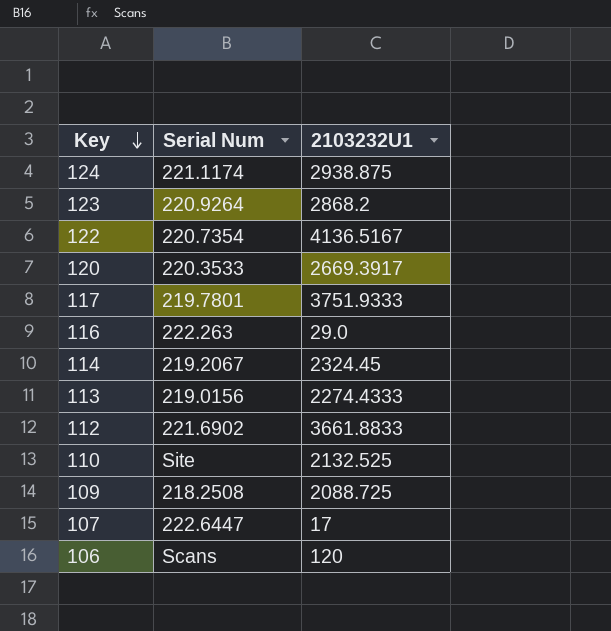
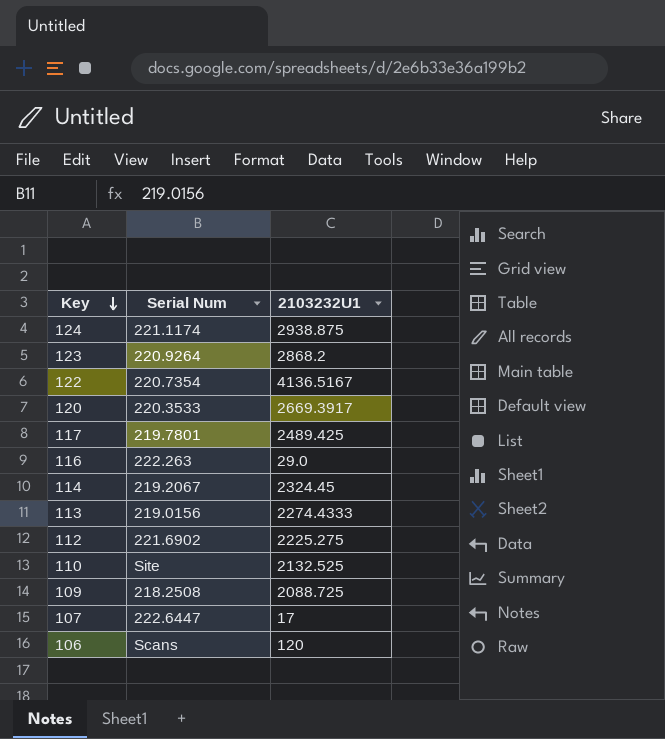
117 | 2103232U1: 3751.9333 -> 2489.425
112 | 2103232U1: 3661.8833 -> 2225.275

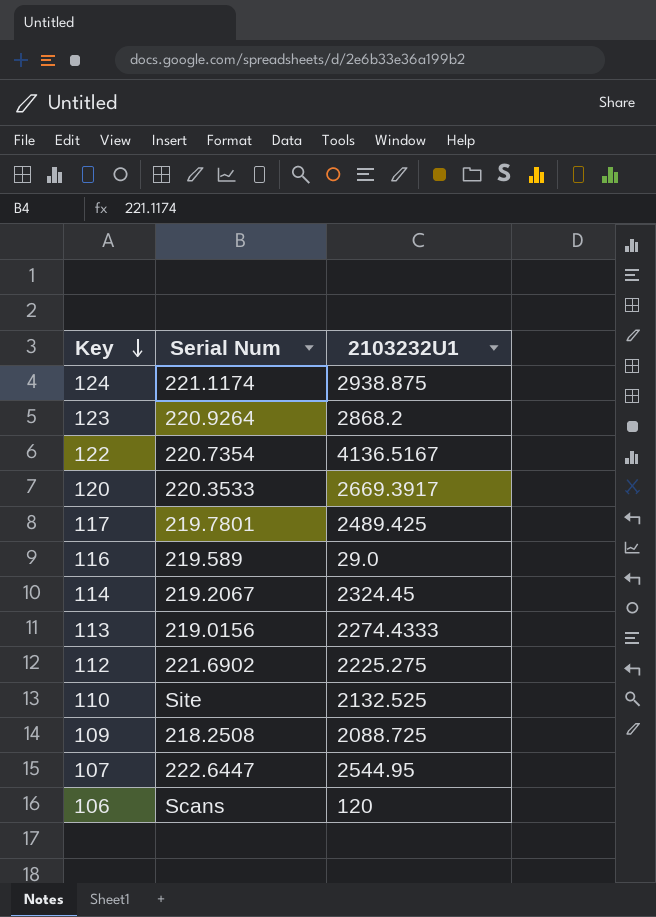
116 | Serial Num: 222.263 -> 219.589
107 | 2103232U1: 17 -> 2544.95

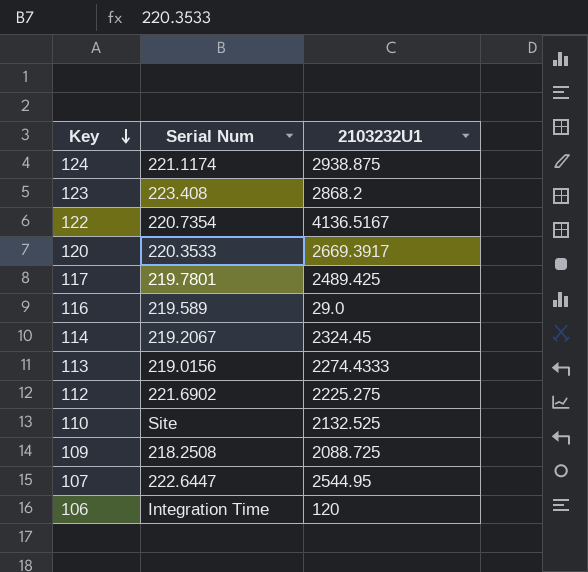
123 | Serial Num: 220.9264 -> 223.408
106 | Serial Num: Scans -> Integration Time

